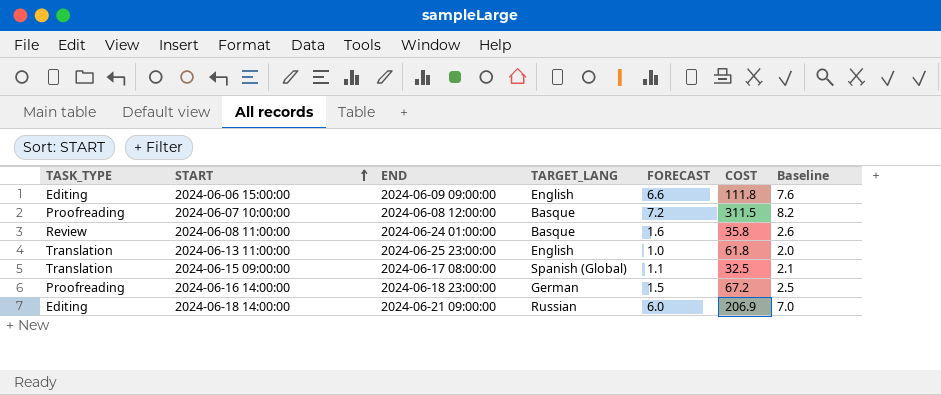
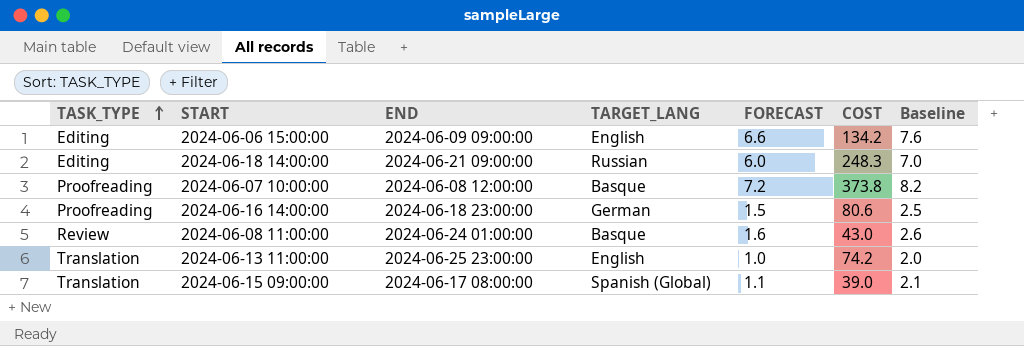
row order: START ascending -> TASK_TYPE ascending
2024-06-06 15:00:00 | COST: 111.8 -> 134.2
2024-06-18 14:00:00 | COST: 206.9 -> 248.3
2024-06-07 10:00:00 | COST: 311.5 -> 373.8
2024-06-16 14:00:00 | COST: 67.2 -> 80.6
2024-06-08 11:00:00 | COST: 35.8 -> 43.0
2024-06-13 11:00:00 | COST: 61.8 -> 74.2
2024-06-15 09:00:00 | COST: 32.5 -> 39.0

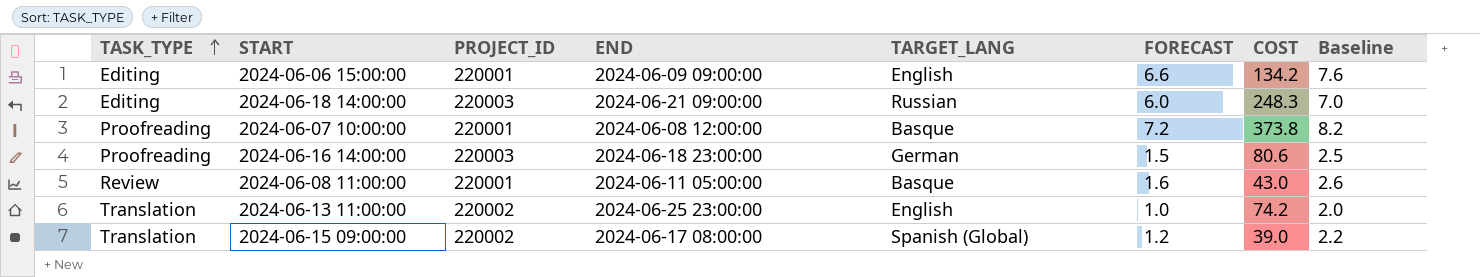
column PROJECT_ID | position: none -> 3
2024-06-08 11:00:00 | END: 2024-06-24 01:00:00 -> 2024-06-11 05:00:00
2024-06-15 09:00:00 | FORECAST: 1.1 -> 1.2
2024-06-15 09:00:00 | Baseline: 2.1 -> 2.2

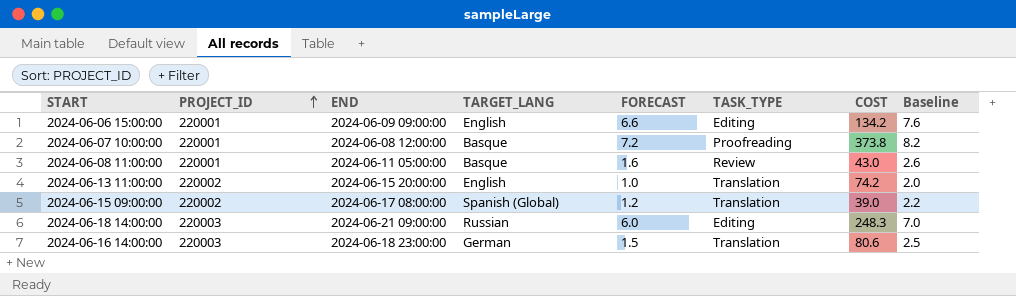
row order: TASK_TYPE ascending -> PROJECT_ID ascending
column TASK_TYPE | position: 1 -> 6
2024-06-13 11:00:00 | END: 2024-06-25 23:00:00 -> 2024-06-15 20:00:00
2024-06-16 14:00:00 | TASK_TYPE: Proofreading -> Translation

